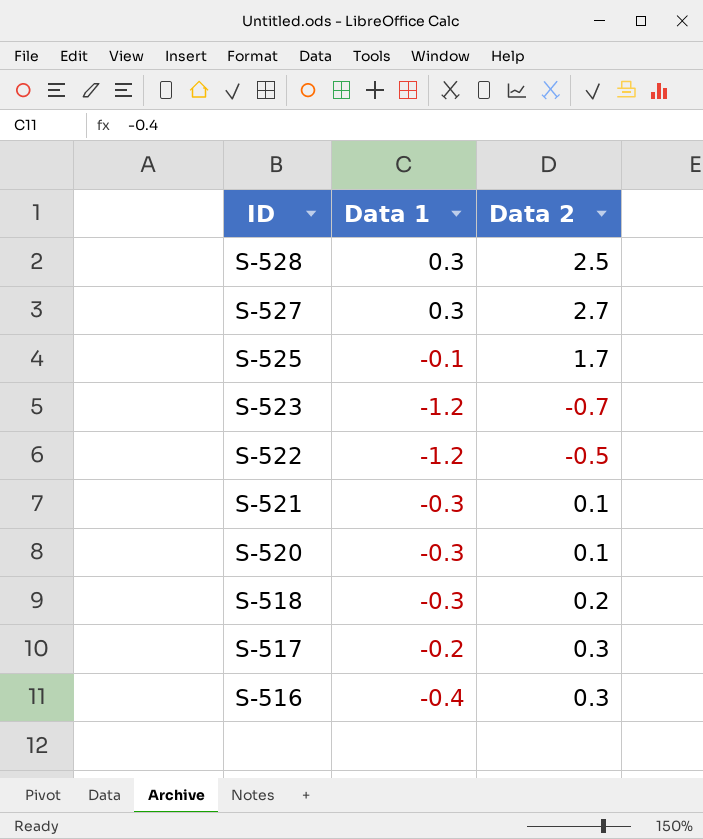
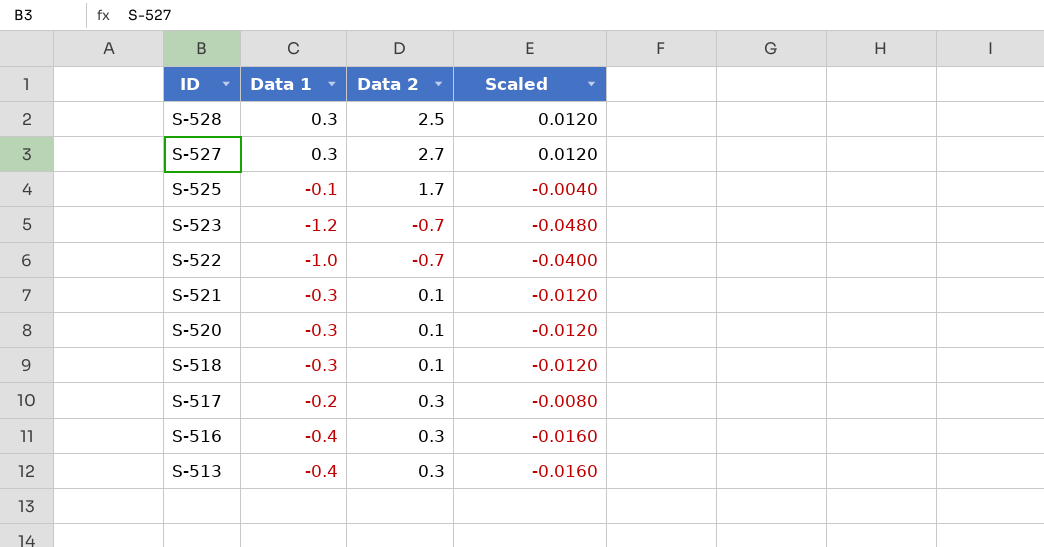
column Scaled | formula: none -> [Data 1] * 0.04
S-522 | Data 1: -1.2 -> -1.0
S-522 | Data 2: -0.5 -> -0.7
S-518 | Data 2: 0.2 -> 0.1
row S-513: none -> -0.4 | 0.3 | -0.0160

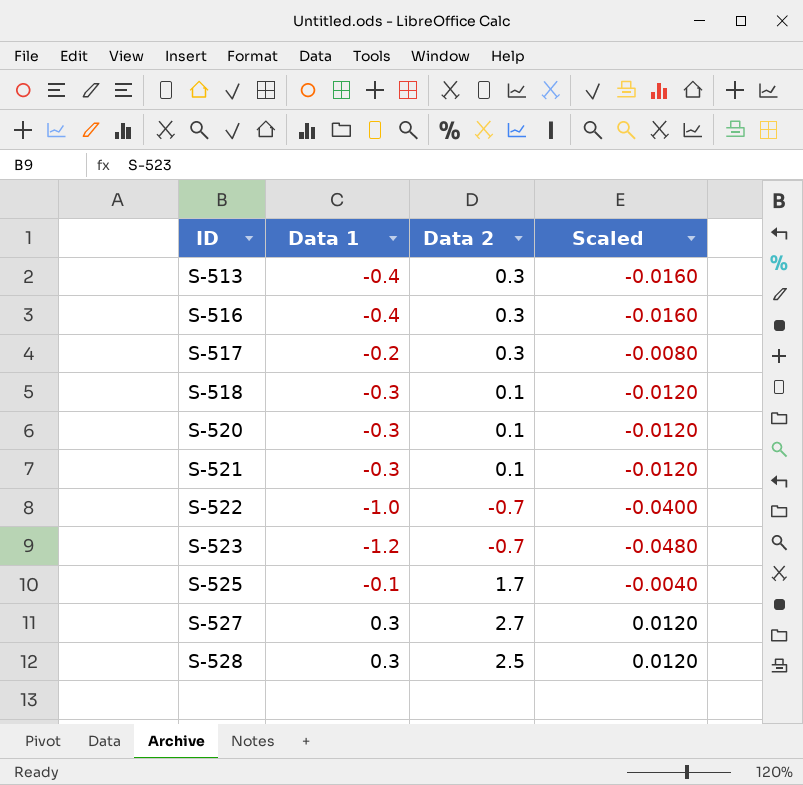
row order: ID descending -> ID ascending

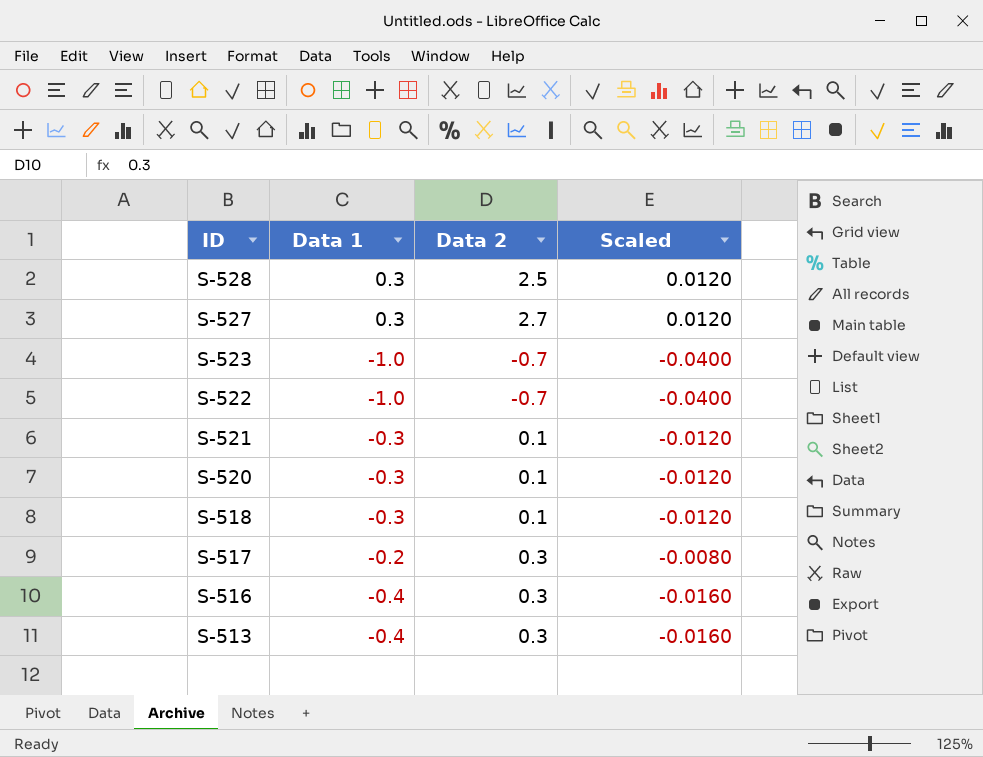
row order: ID ascending -> ID descending
row S-525: -0.1 | 1.7 | -0.0040 -> none
S-523 | Data 1: -1.2 -> -1.0
S-523 | Scaled: -0.0480 -> -0.0400

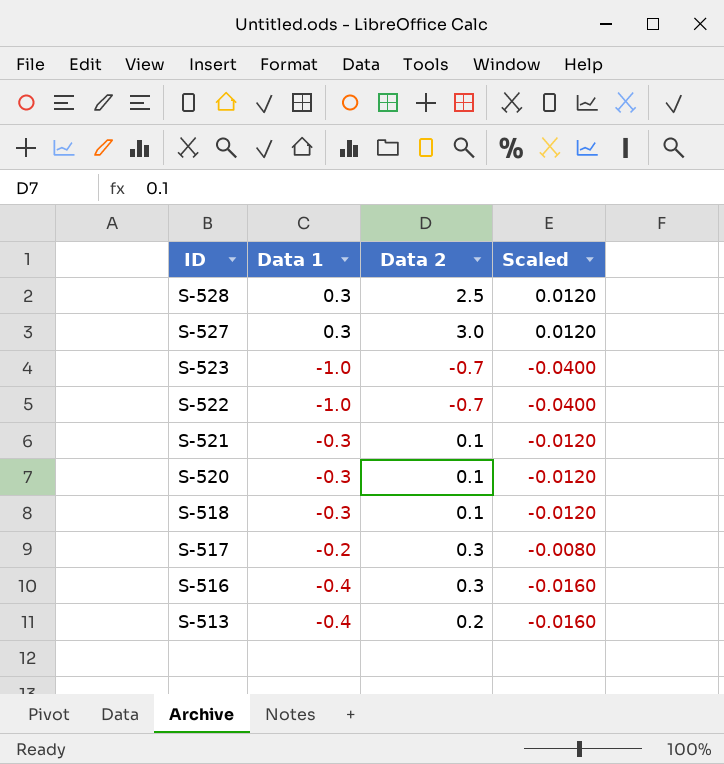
S-527 | Data 2: 2.7 -> 3.0
S-513 | Data 2: 0.3 -> 0.2

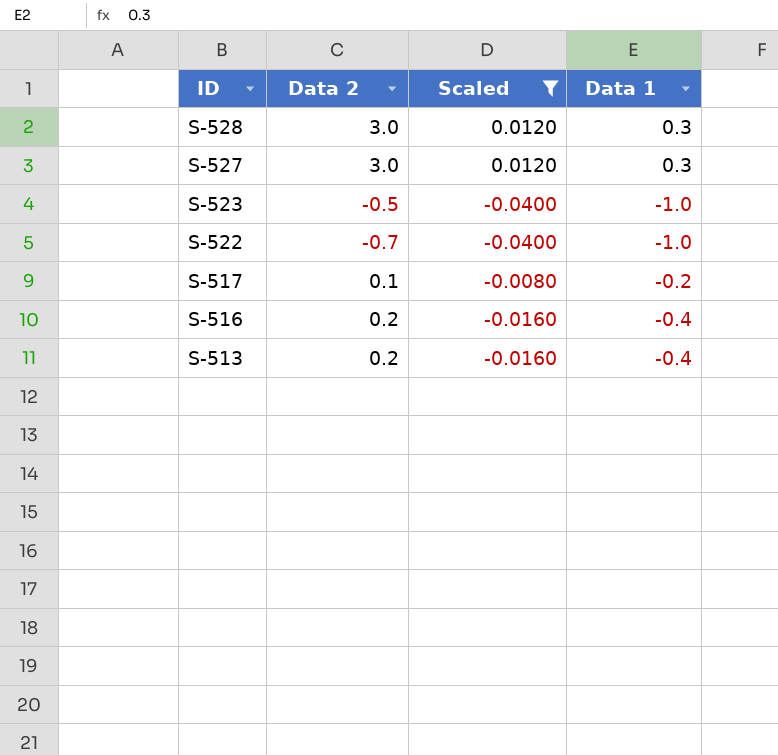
filter: none -> Scaled != -0.0120
column Data 1 | position: 2 -> 4
S-528 | Data 2: 2.5 -> 3.0
S-523 | Data 2: -0.7 -> -0.5
S-517 | Data 2: 0.3 -> 0.1
S-516 | Data 2: 0.3 -> 0.2

